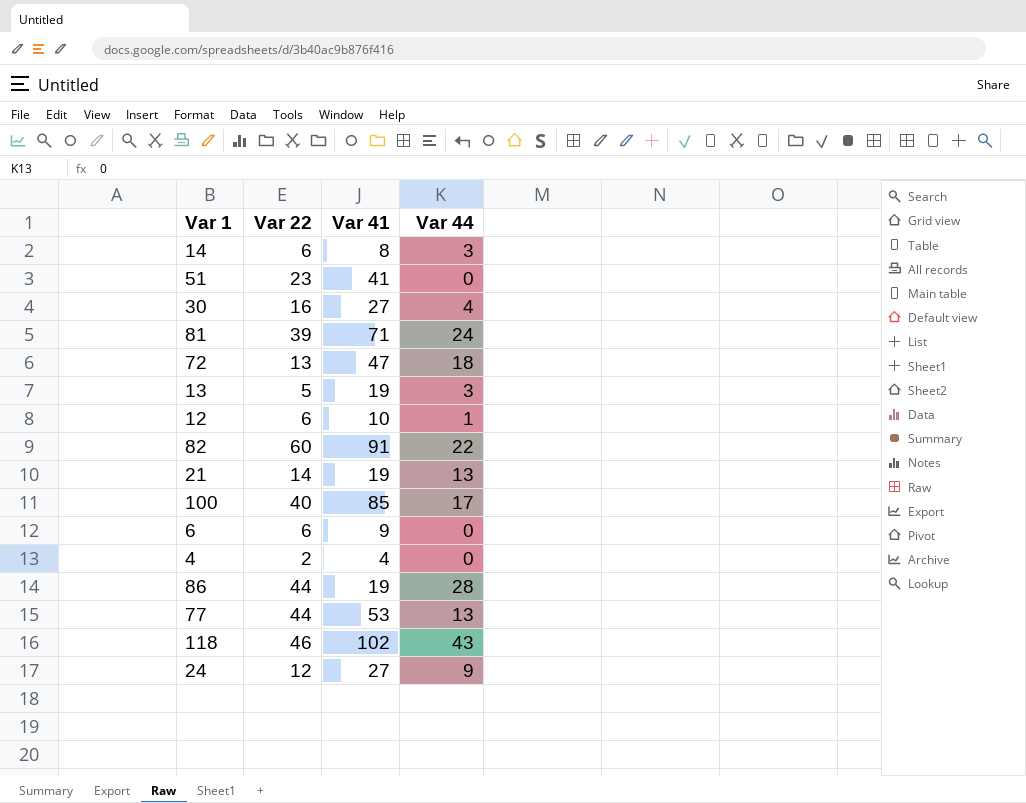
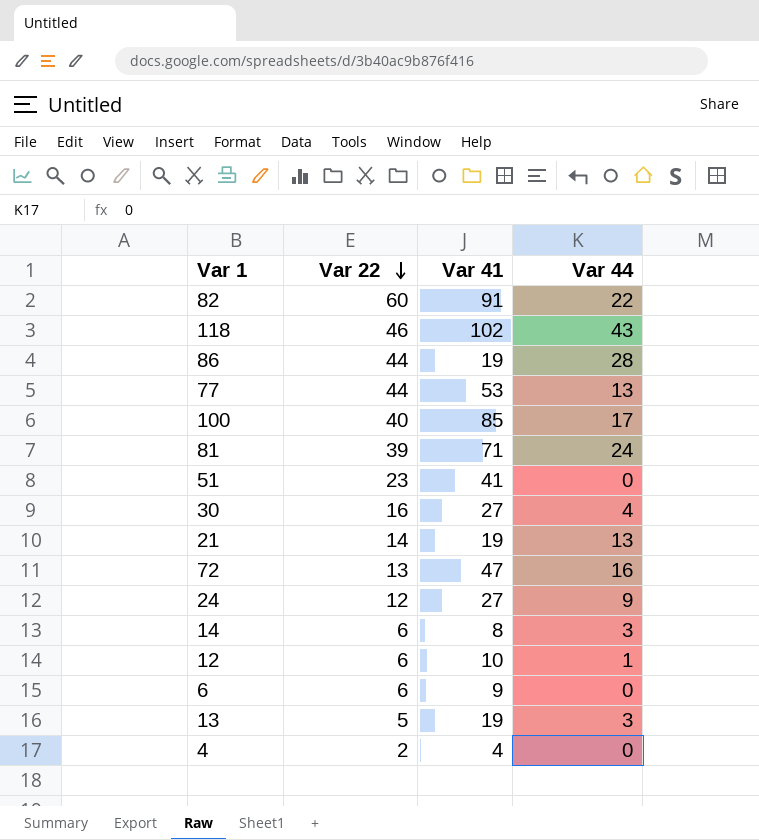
row order: none -> Var 22 descending
72 | Var 44: 18 -> 16

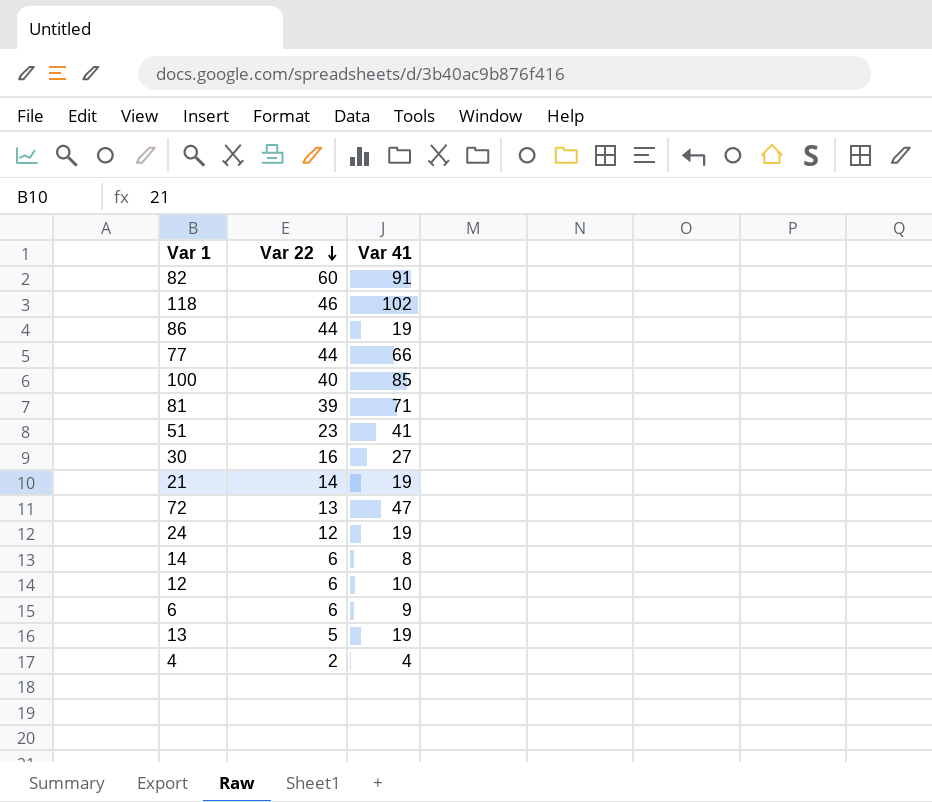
column Var 44 | position: 4 -> none
77 | Var 41: 53 -> 66
24 | Var 41: 27 -> 19

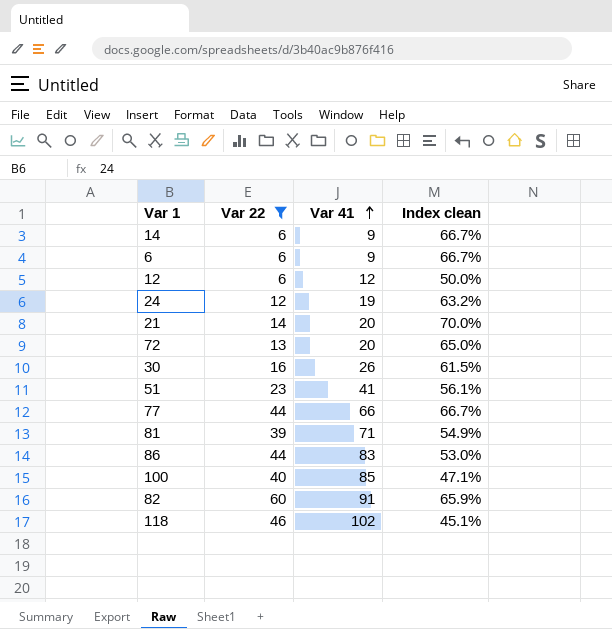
filter: none -> Var 22 >= 6
row order: Var 22 descending -> Var 41 ascending
column Index clean | formula: none -> [Var 22] / [Var 41]
14 | Var 41: 8 -> 9
12 | Var 41: 10 -> 12
21 | Var 41: 19 -> 20
72 | Var 41: 47 -> 20
30 | Var 41: 27 -> 26
86 | Var 41: 19 -> 83

